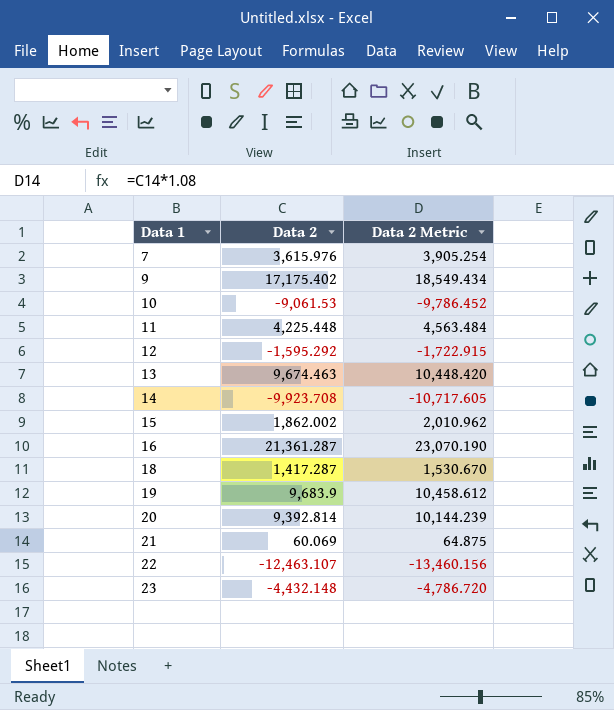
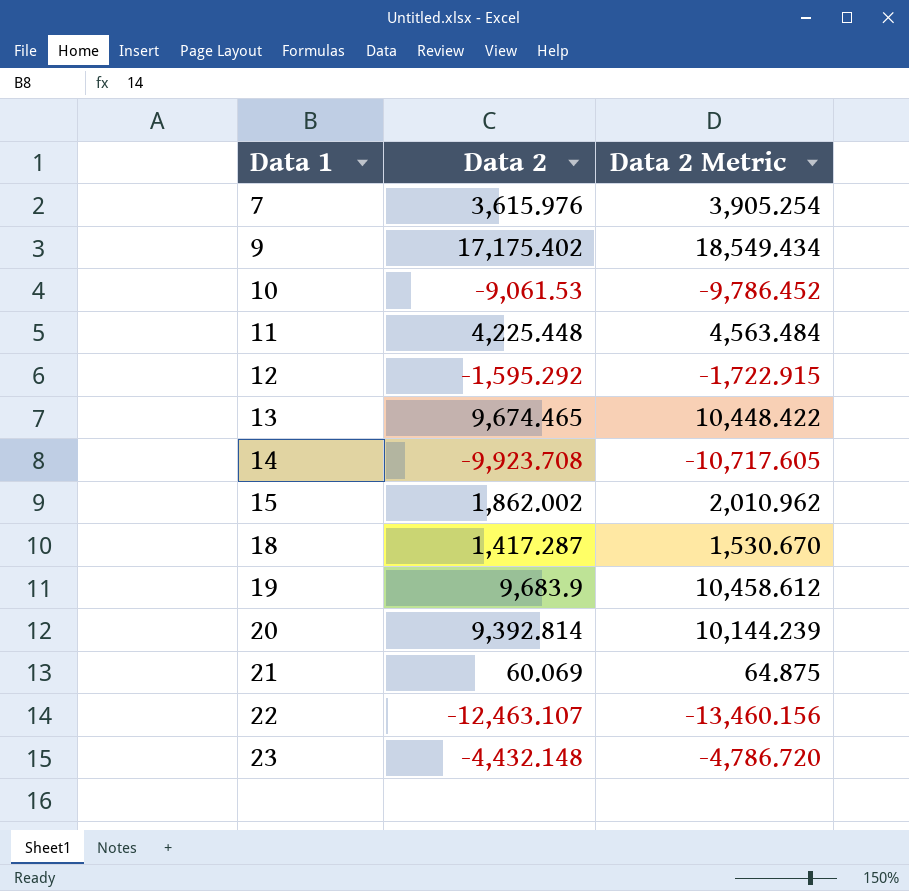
row 16: 21,361.287 | 23,070.190 -> none
13 | Data 2: 9,674.463 -> 9,674.465
13 | Data 2 Metric: 10,448.420 -> 10,448.422

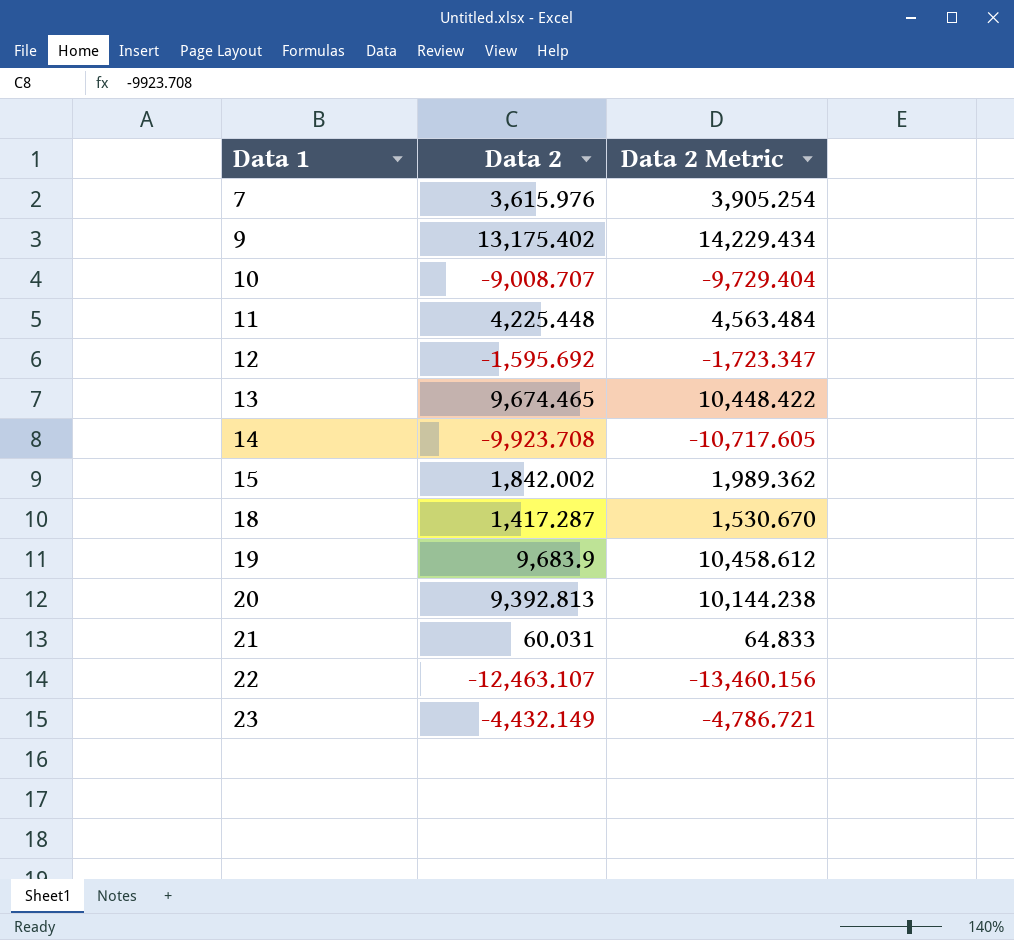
9 | Data 2: 17,175.402 -> 13,175.402
9 | Data 2 Metric: 18,549.434 -> 14,229.434
10 | Data 2: -9,061.53 -> -9,008.707
10 | Data 2 Metric: -9,786.452 -> -9,729.404
12 | Data 2: -1,595.292 -> -1,595.692
12 | Data 2 Metric: -1,722.915 -> -1,723.347
15 | Data 2: 1,862.002 -> 1,842.002
15 | Data 2 Metric: 2,010.962 -> 1,989.362
20 | Data 2: 9,392.814 -> 9,392.813
20 | Data 2 Metric: 10,144.239 -> 10,144.238
21 | Data 2: 60.069 -> 60.031
21 | Data 2 Metric: 64.875 -> 64.833
23 | Data 2: -4,432.148 -> -4,432.149
23 | Data 2 Metric: -4,786.720 -> -4,786.721

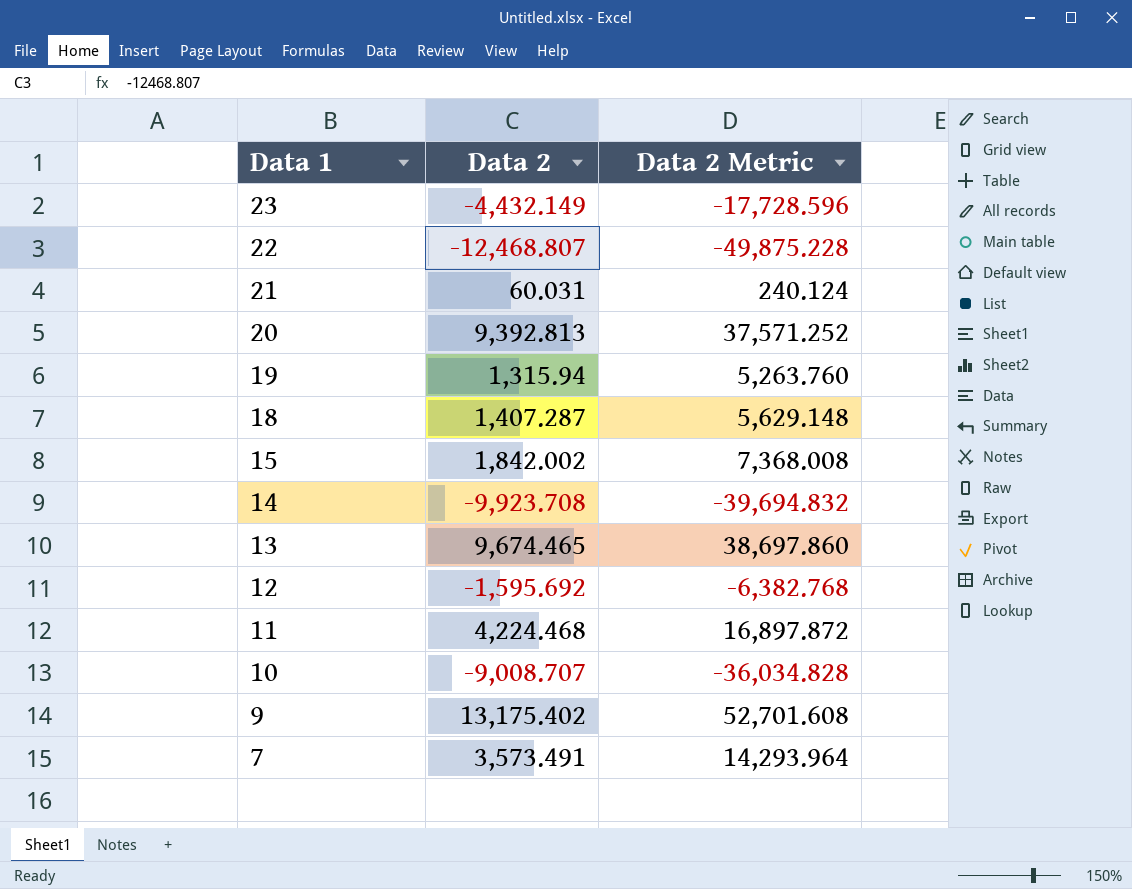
row order: Data 1 ascending -> Data 1 descending
column Data 2 Metric | formula: [Data 2] * 1.08 -> [Data 2] * 4
22 | Data 2: -12,463.107 -> -12,468.807
19 | Data 2: 9,683.9 -> 1,315.94
18 | Data 2: 1,417.287 -> 1,407.287
11 | Data 2: 4,225.448 -> 4,224.468
7 | Data 2: 3,615.976 -> 3,573.491

